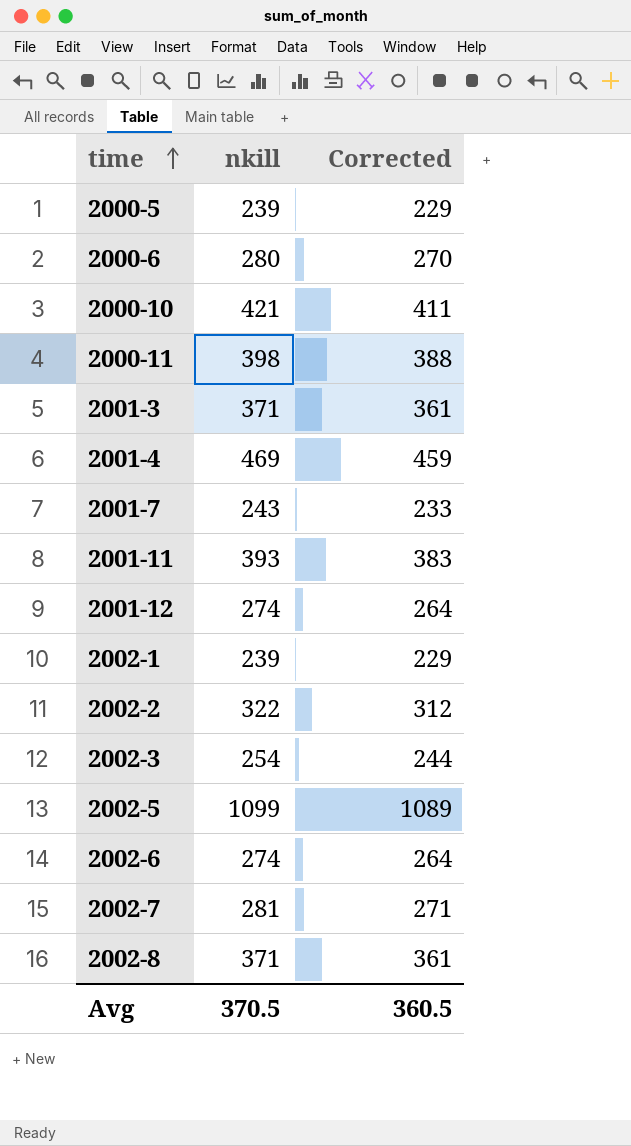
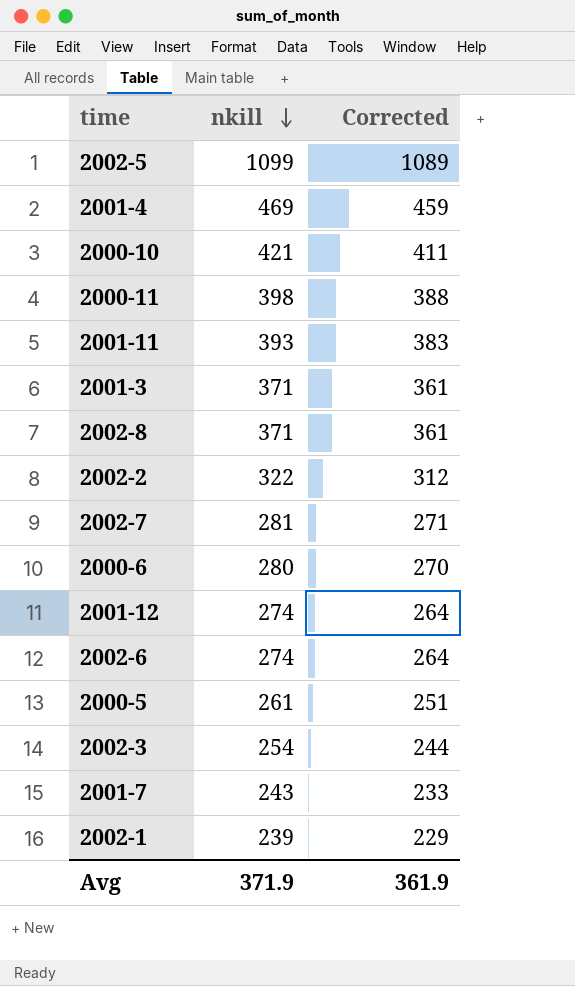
row order: time ascending -> nkill descending
2000-5 | nkill: 239 -> 261
2000-5 | Corrected: 229 -> 251
Avg | nkill: 370.5 -> 371.9
Avg | Corrected: 360.5 -> 361.9

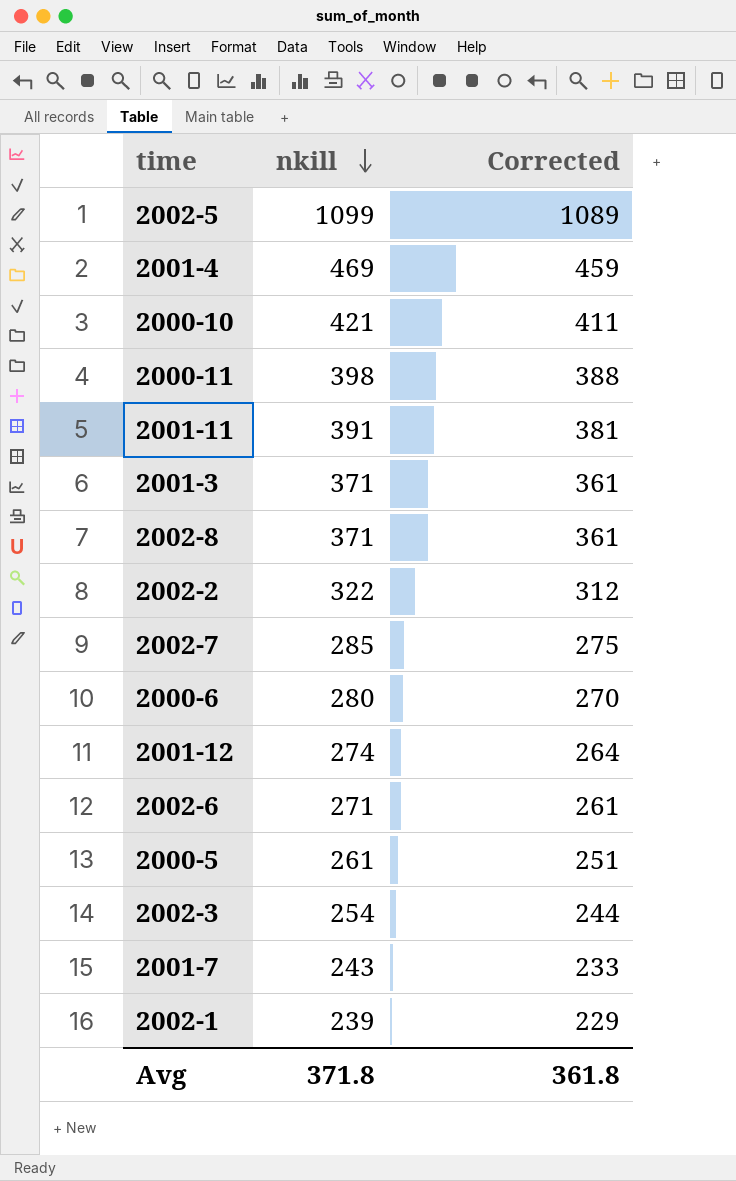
2001-11 | nkill: 393 -> 391
2001-11 | Corrected: 383 -> 381
2002-7 | nkill: 281 -> 285
2002-7 | Corrected: 271 -> 275
2002-6 | nkill: 274 -> 271
2002-6 | Corrected: 264 -> 261
Avg | nkill: 371.9 -> 371.8
Avg | Corrected: 361.9 -> 361.8

